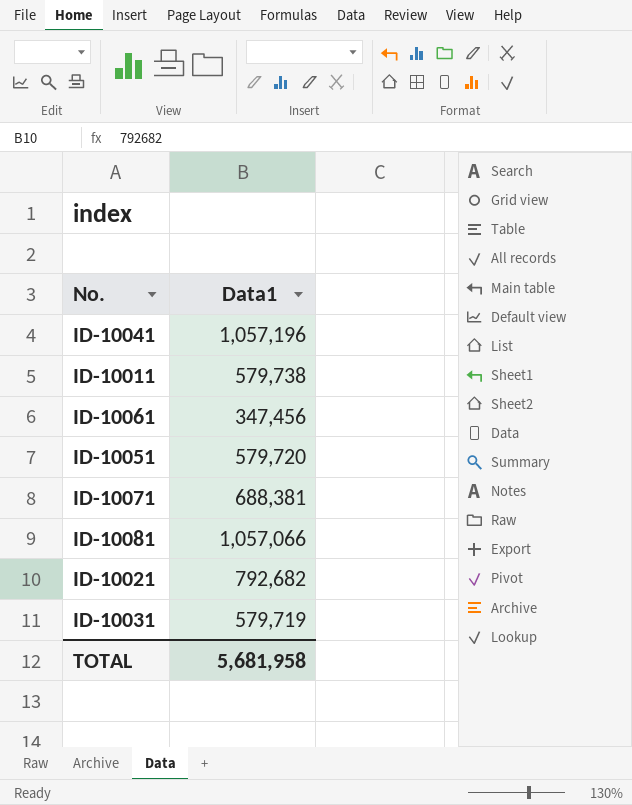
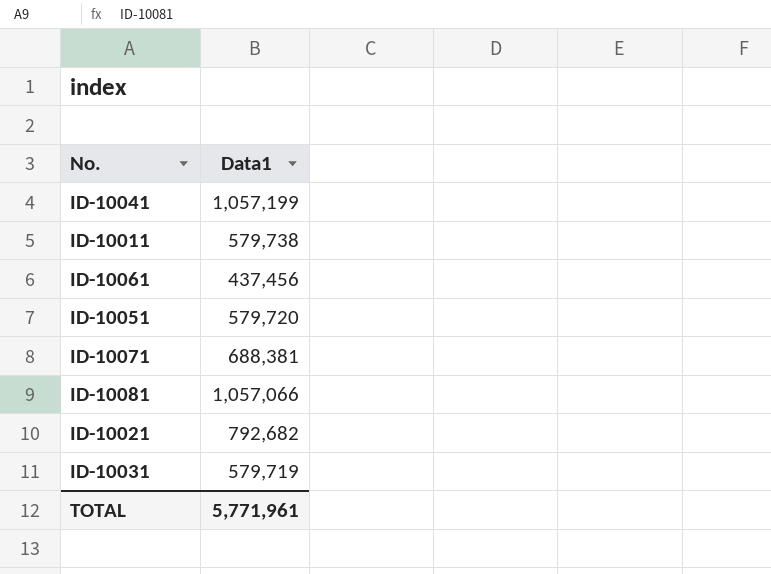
ID-10041 | Data1: 1,057,196 -> 1,057,199
ID-10061 | Data1: 347,456 -> 437,456
TOTAL | Data1: 5,681,958 -> 5,771,961

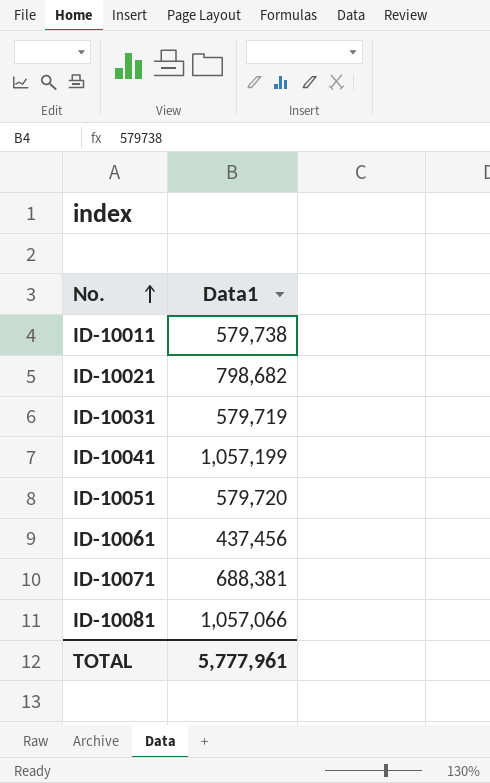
row order: none -> No. ascending
ID-10021 | Data1: 792,682 -> 798,682
TOTAL | Data1: 5,771,961 -> 5,777,961

